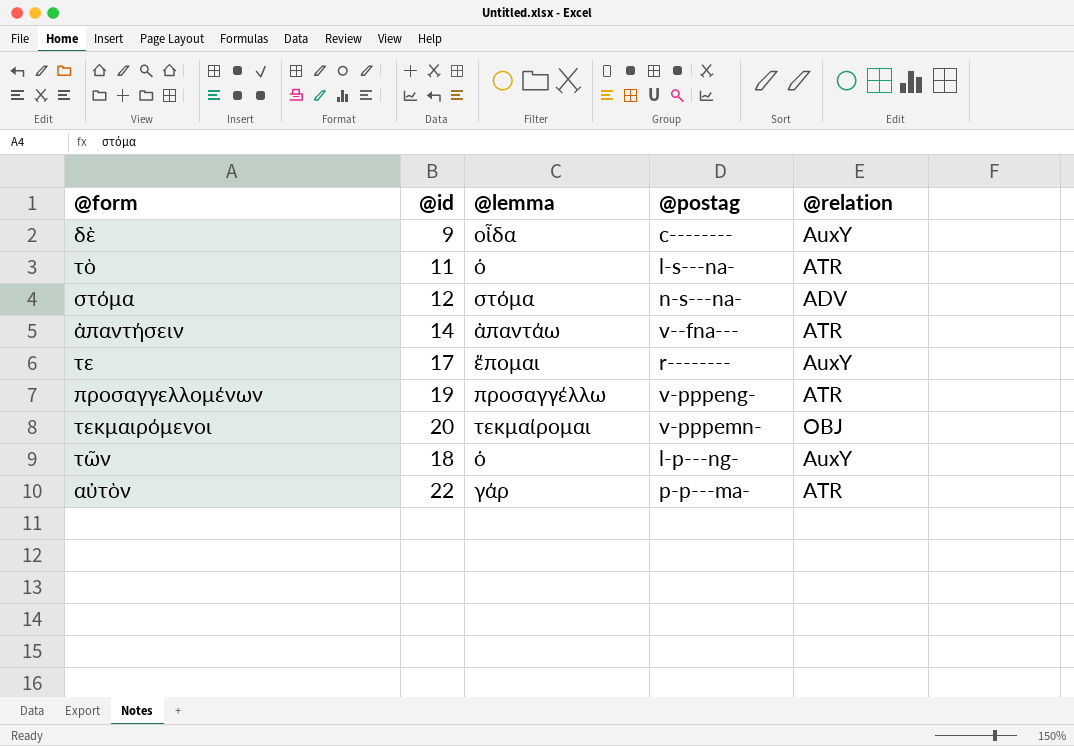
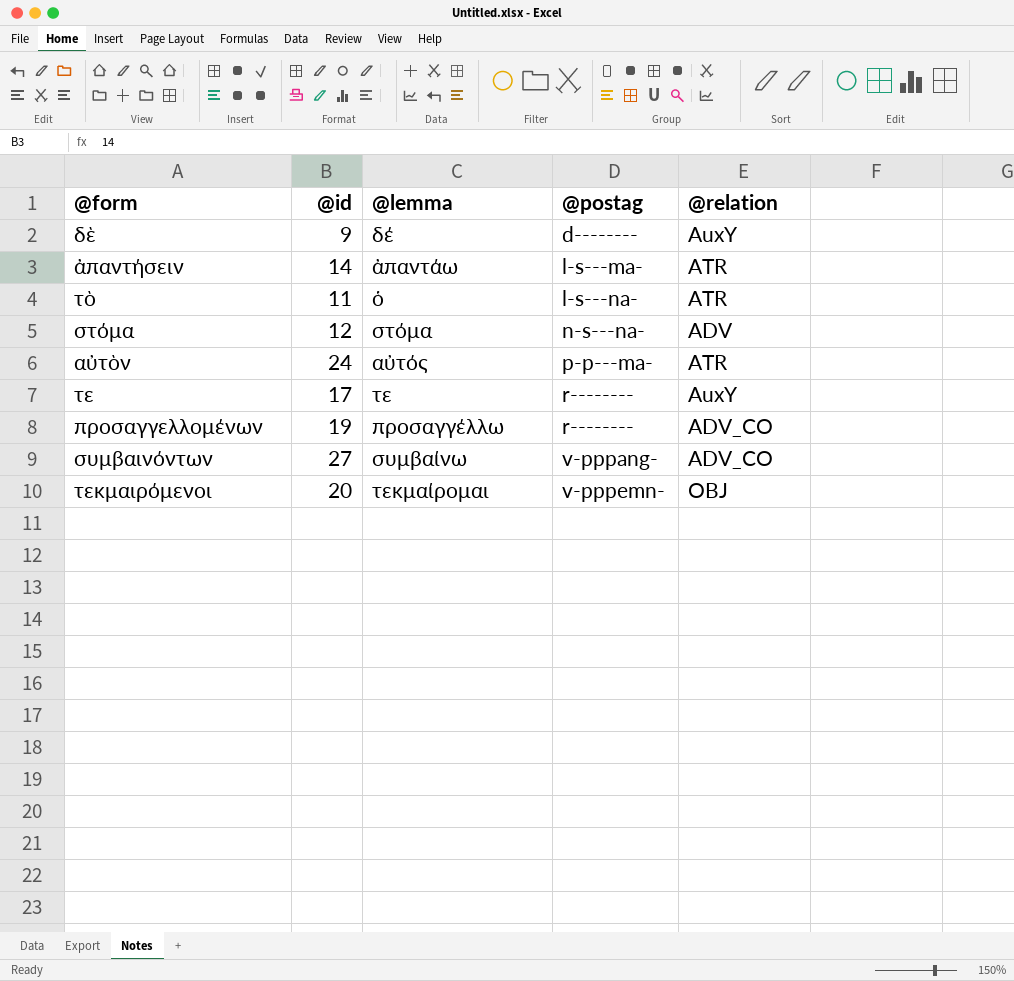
row order: none -> @postag ascending
row τῶν: 18 | ὁ | l-p---ng- | AuxY -> none
δὲ | @lemma: οἶδα -> δέ
δὲ | @postag: c-------- -> d--------
ἀπαντήσειν | @postag: v--fna--- -> l-s---ma-
αὐτὸν | @id: 22 -> 24
αὐτὸν | @lemma: γάρ -> αὐτός
τε | @lemma: ἕπομαι -> τε
προσαγγελλομένων | @postag: v-pppeng- -> r--------
προσαγγελλομένων | @relation: ATR -> ADV_CO
row συμβαινόντων: none -> 27 | συμβαίνω | v-pppang- | ADV_CO

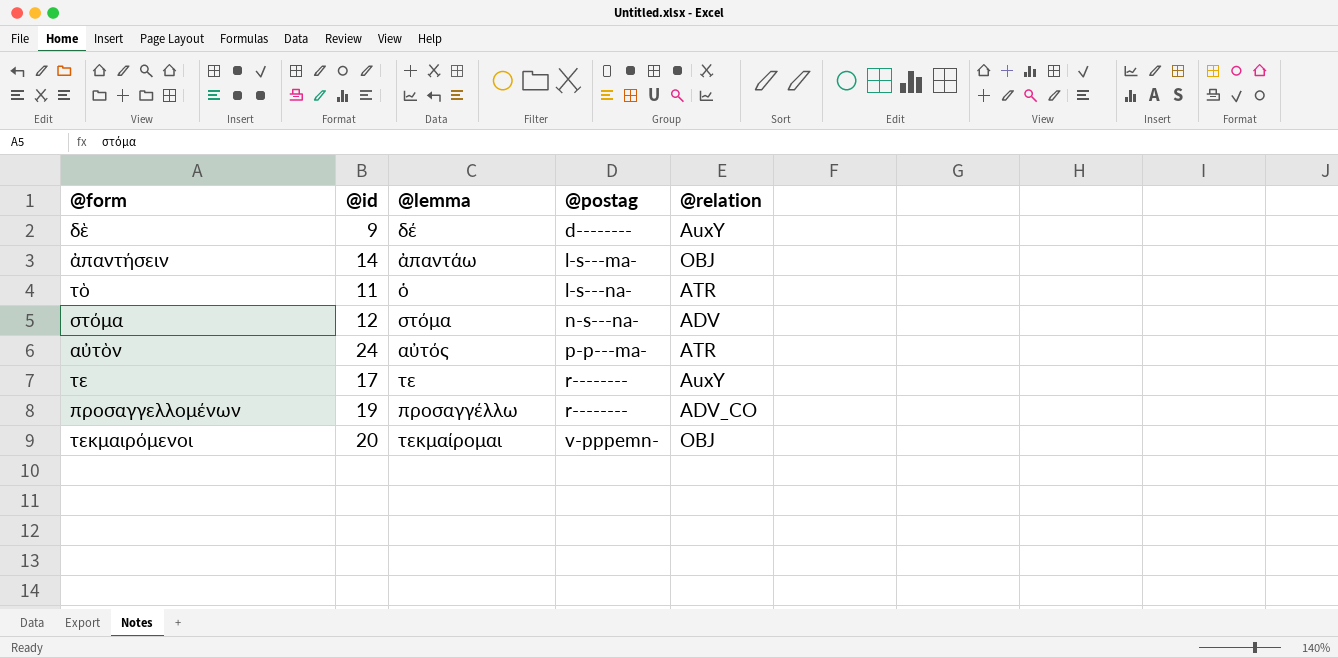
row συμβαινόντων: 27 | συμβαίνω | v-pppang- | ADV_CO -> none
ἀπαντήσειν | @relation: ATR -> OBJ

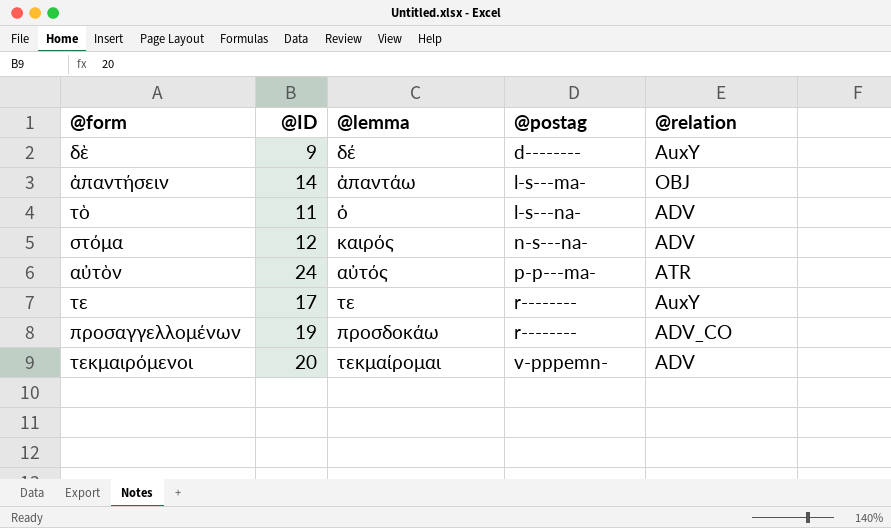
column name: @id -> @ID
τὸ | @relation: ATR -> ADV
στόμα | @lemma: στόμα -> καιρός
προσαγγελλομένων | @lemma: προσαγγέλλω -> προσδοκάω
τεκμαιρόμενοι | @relation: OBJ -> ADV

